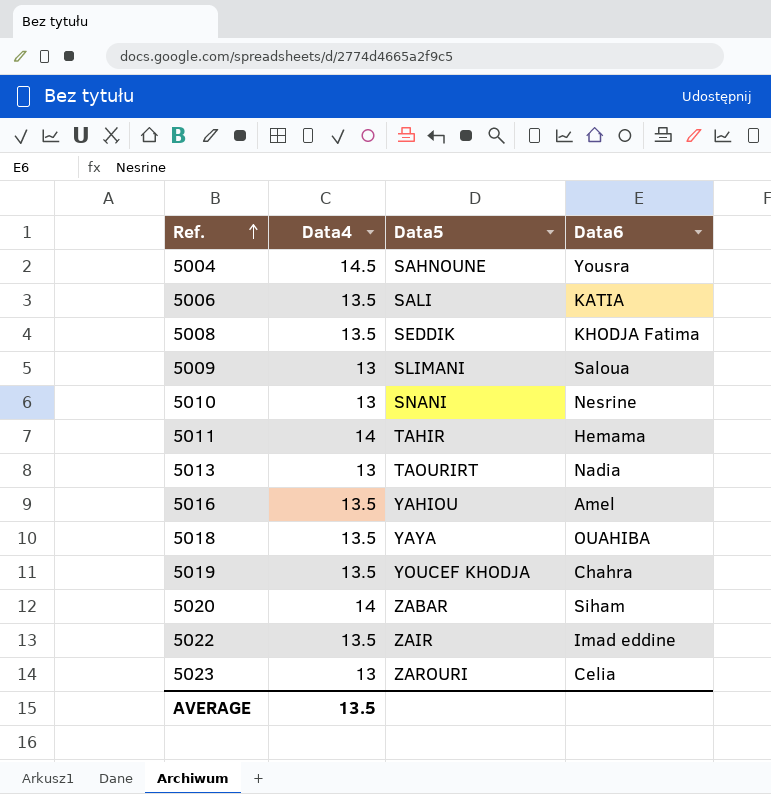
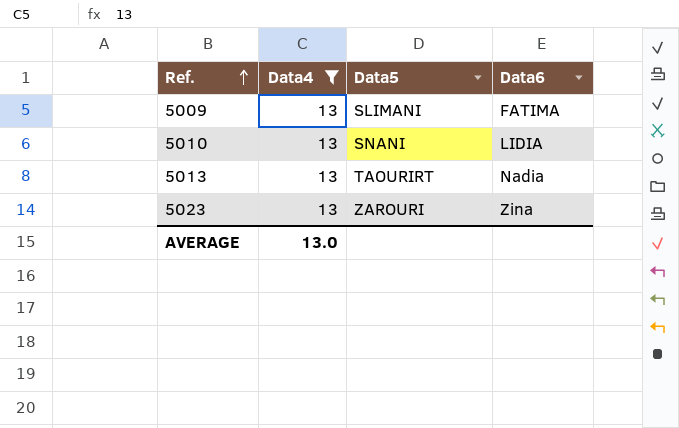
filter: none -> Data4 = 13
5009 | Data6: Saloua -> FATIMA
5010 | Data6: Nesrine -> LIDIA
5023 | Data6: Celia -> Zina
AVERAGE | Data4: 13.5 -> 13.0

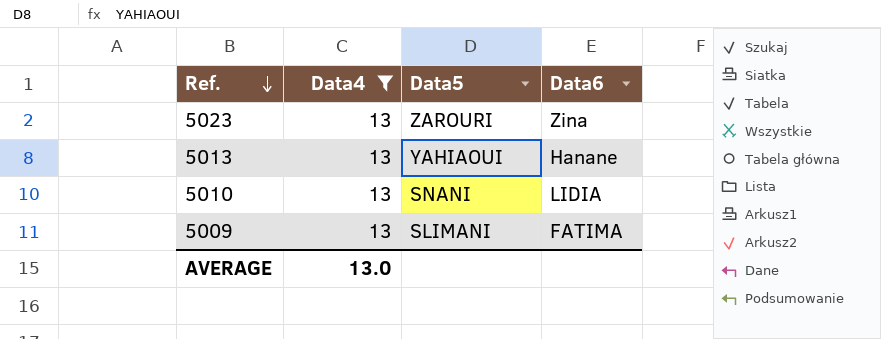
row order: Ref. ascending -> Ref. descending
5013 | Data5: TAOURIRT -> YAHIAOUI
5013 | Data6: Nadia -> Hanane

